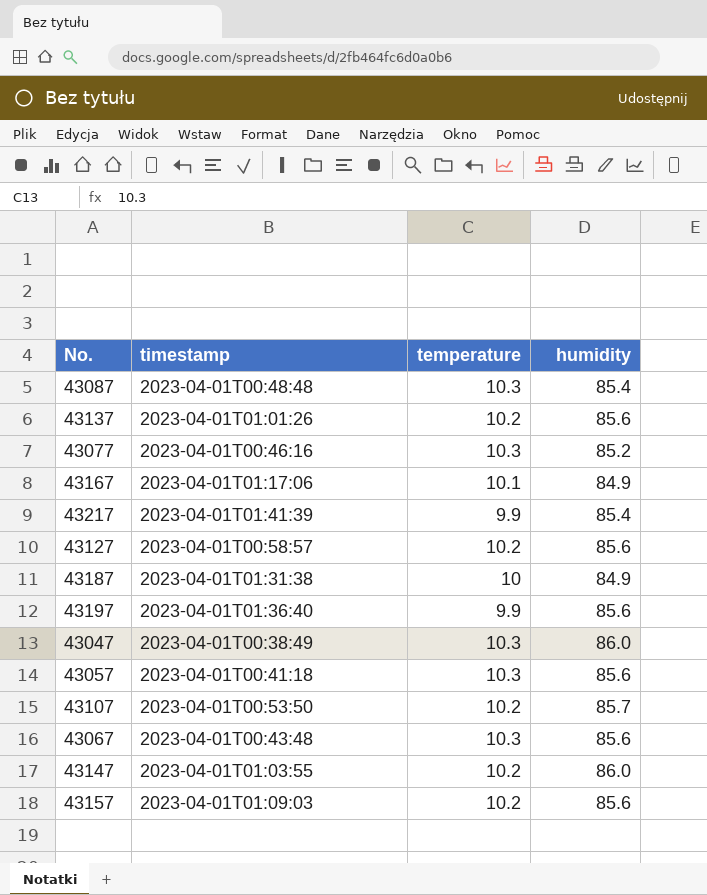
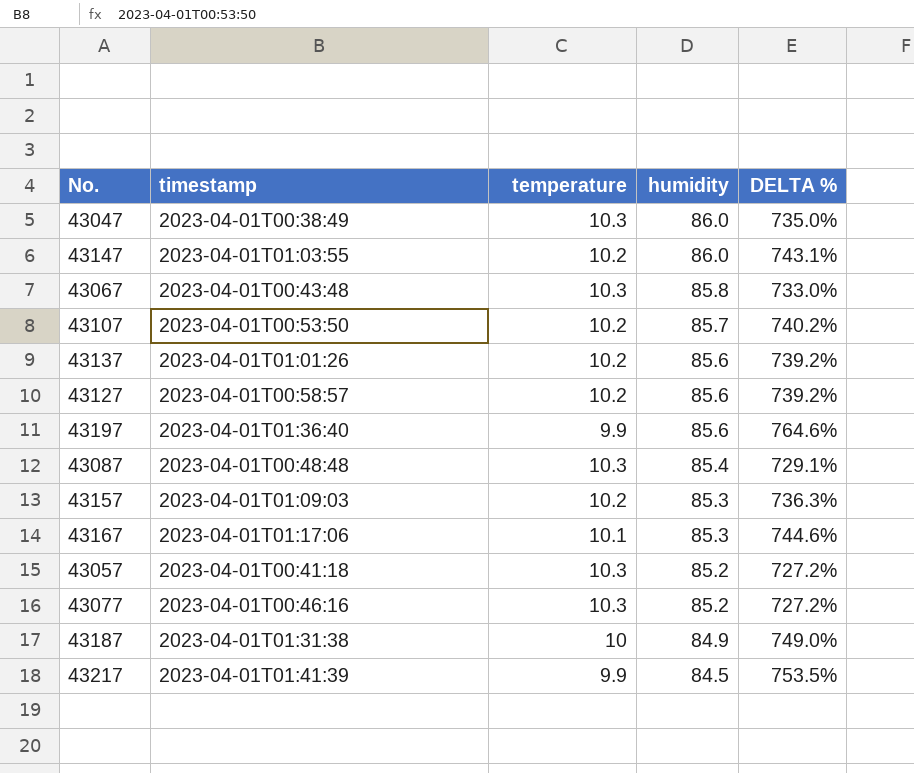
row order: none -> humidity descending
column DELTA % | formula: none -> ([humidity] - [temperature]) / [temperature]
43067 | humidity: 85.6 -> 85.8
43157 | humidity: 85.6 -> 85.3
43167 | humidity: 84.9 -> 85.3
43057 | humidity: 85.6 -> 85.2
43217 | humidity: 85.4 -> 84.5

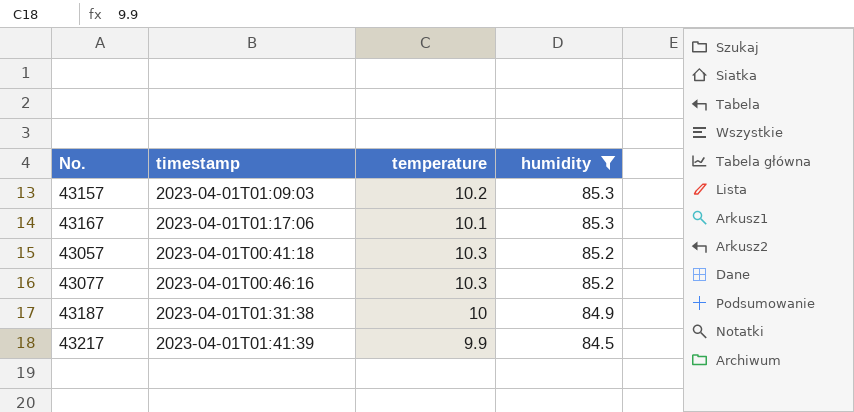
filter: none -> humidity <= 85.3
column DELTA % | formula: ([humidity] - [temperature]) / [temperature] -> none

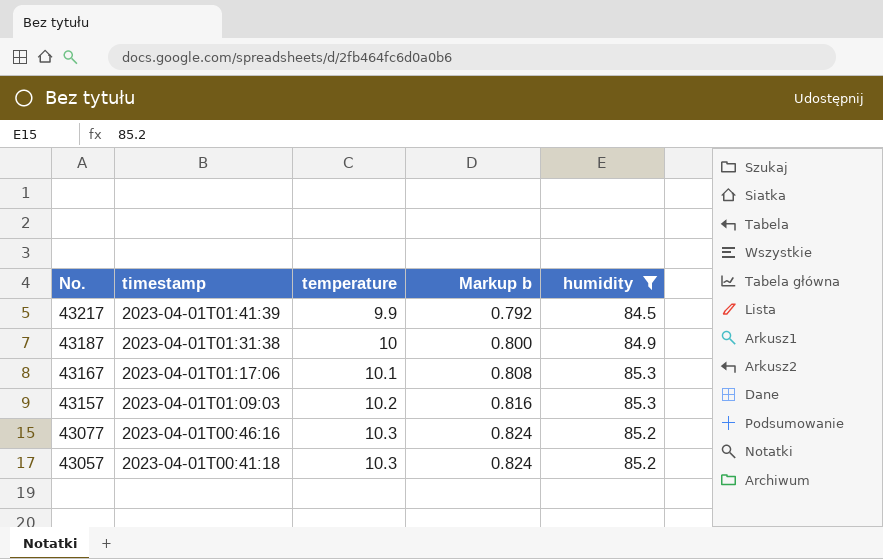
row order: humidity descending -> No. descending
column Markup b | formula: none -> [temperature] * 0.08

